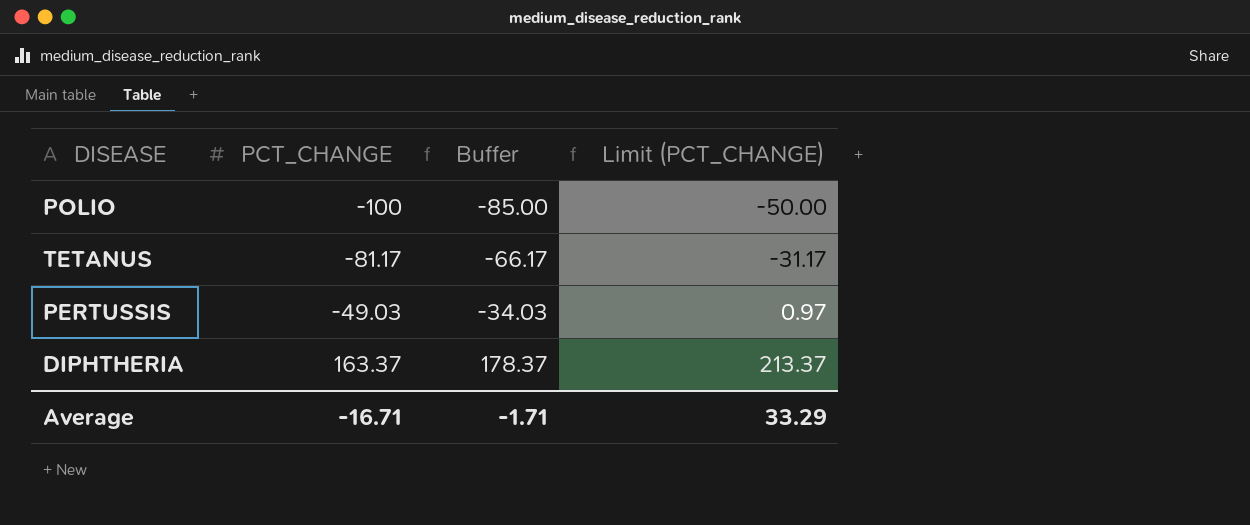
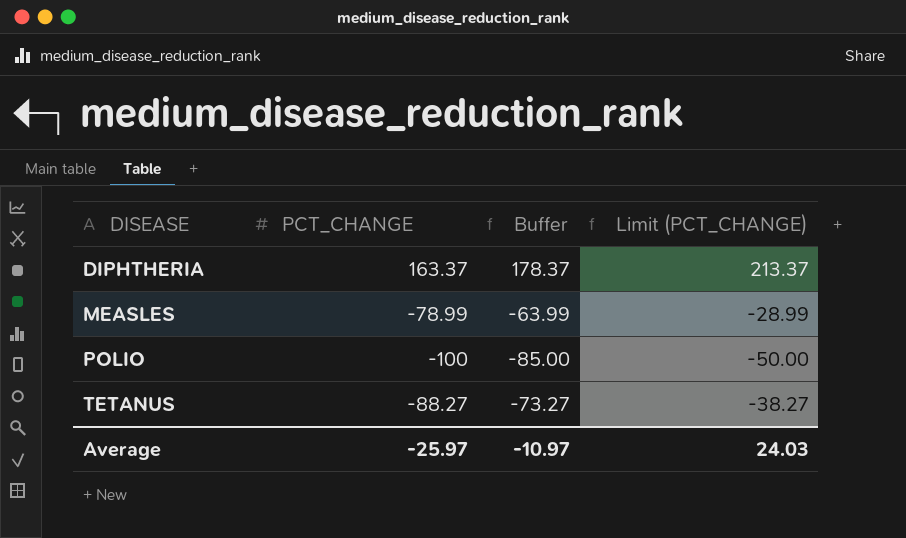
row order: PCT_CHANGE ascending -> DISEASE ascending
row PERTUSSIS: -49.03 | -34.03 | 0.97 -> none
row MEASLES: none -> -78.99 | -63.99 | -28.99
TETANUS | PCT_CHANGE: -81.17 -> -88.27
TETANUS | Buffer: -66.17 -> -73.27
TETANUS | Limit (PCT_CHANGE): -31.17 -> -38.27
Average | PCT_CHANGE: -16.71 -> -25.97
Average | Buffer: -1.71 -> -10.97
Average | Limit (PCT_CHANGE): 33.29 -> 24.03

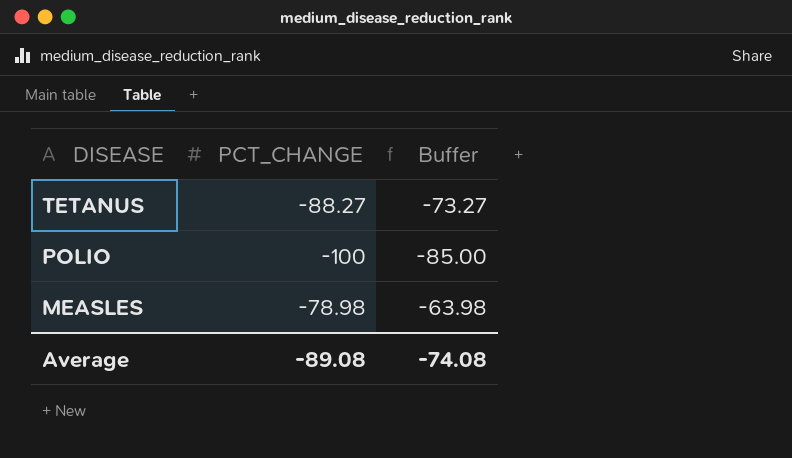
row order: DISEASE ascending -> DISEASE descending
column Limit (PCT_CHANGE) | formula: [PCT_CHANGE] + 50 -> none
row DIPHTHERIA: 163.37 | 178.37 | 213.37 -> none
MEASLES | PCT_CHANGE: -78.99 -> -78.98
MEASLES | Buffer: -63.99 -> -63.98
Average | PCT_CHANGE: -25.97 -> -89.08
Average | Buffer: -10.97 -> -74.08

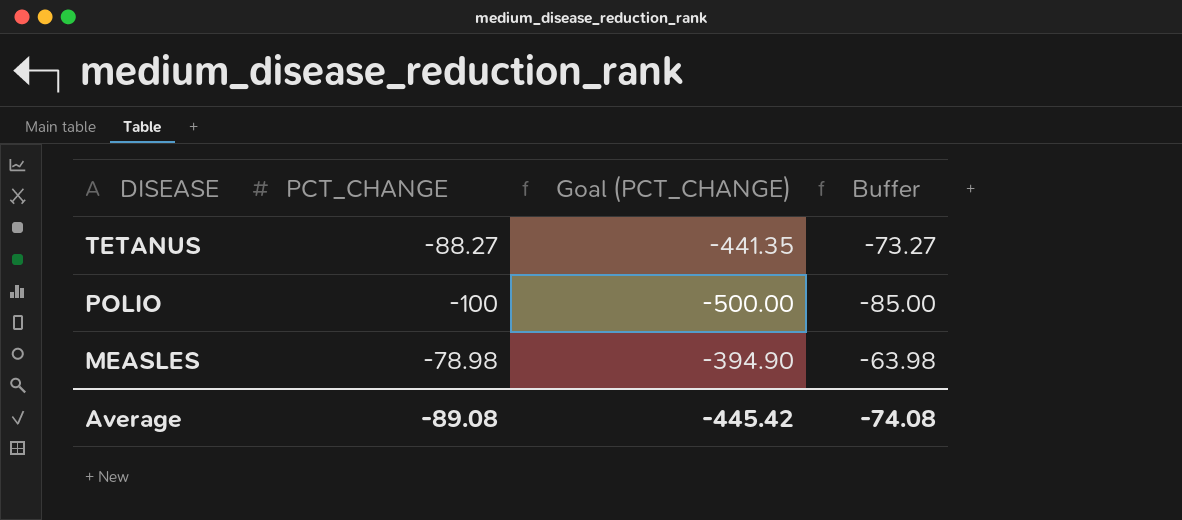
column Goal (PCT_CHANGE) | formula: none -> [PCT_CHANGE] * 5

